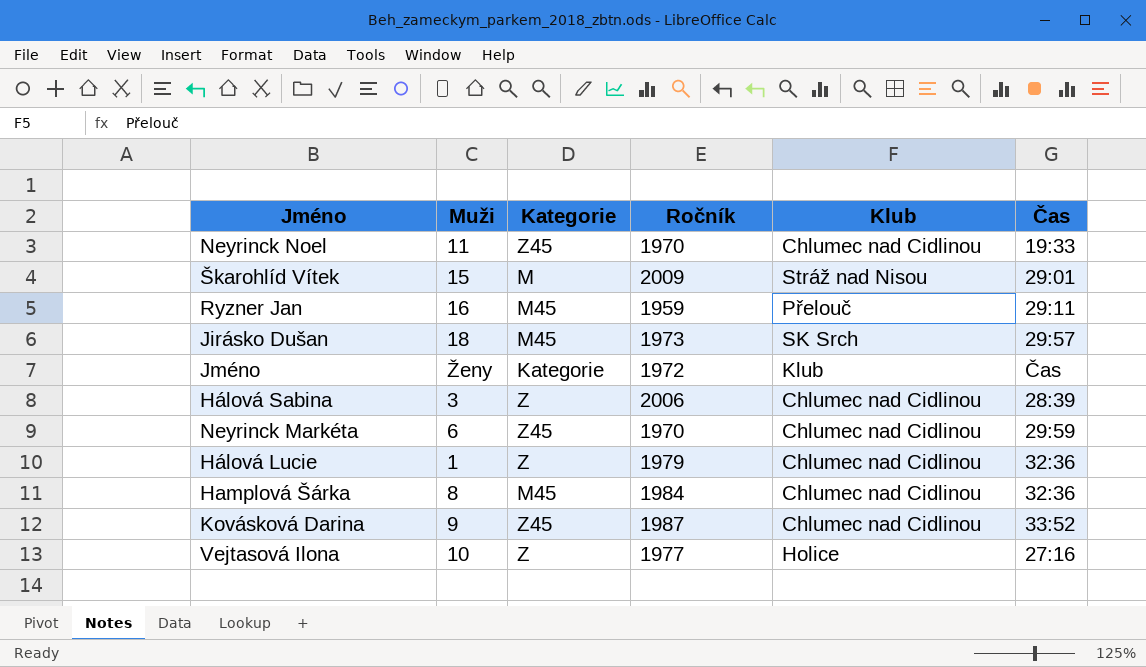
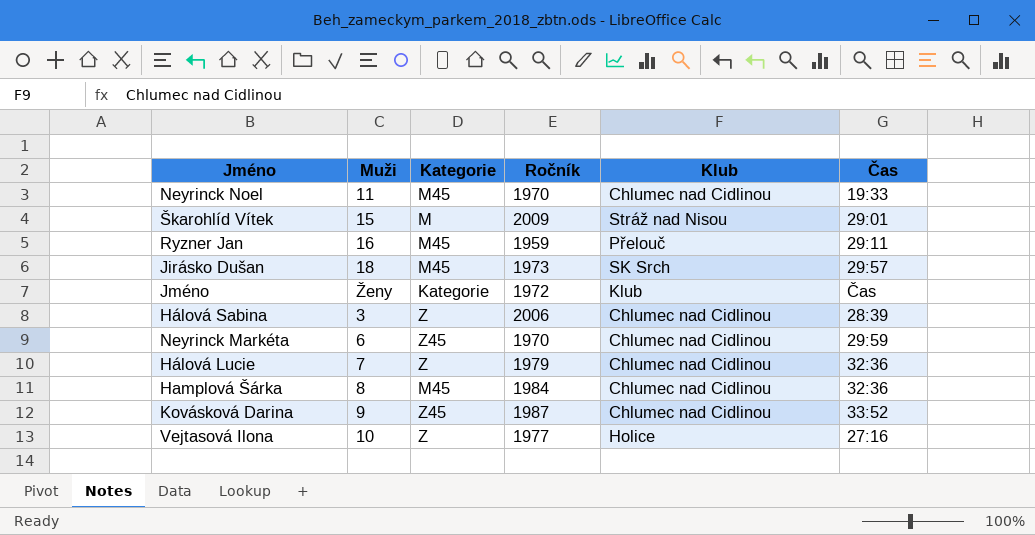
Neyrinck Noel | Kategorie: Z45 -> M45
Hálová Lucie | Muži: 1 -> 7

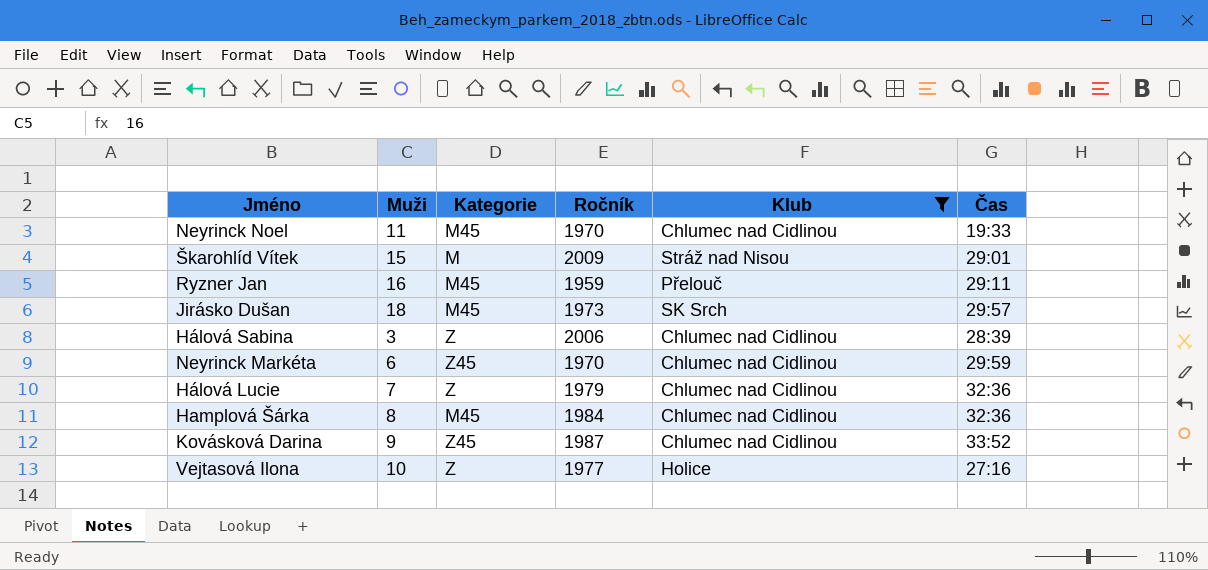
filter: none -> Klub != Klub

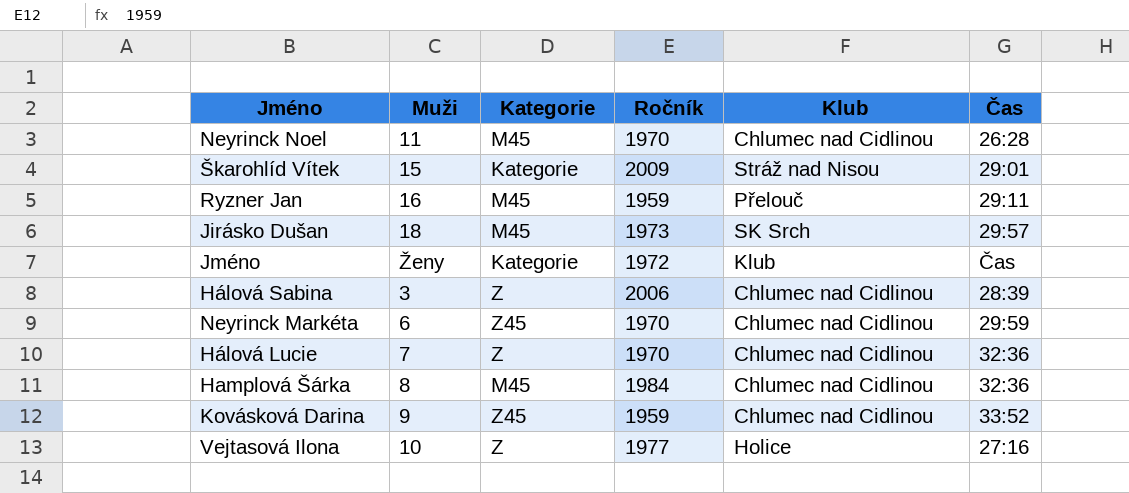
filter: Klub != Klub -> none
Neyrinck Noel | Čas: 19:33 -> 26:28
Škarohlíd Vítek | Kategorie: M -> Kategorie
Hálová Lucie | Ročník: 1979 -> 1970
Kovásková Darina | Ročník: 1987 -> 1959

